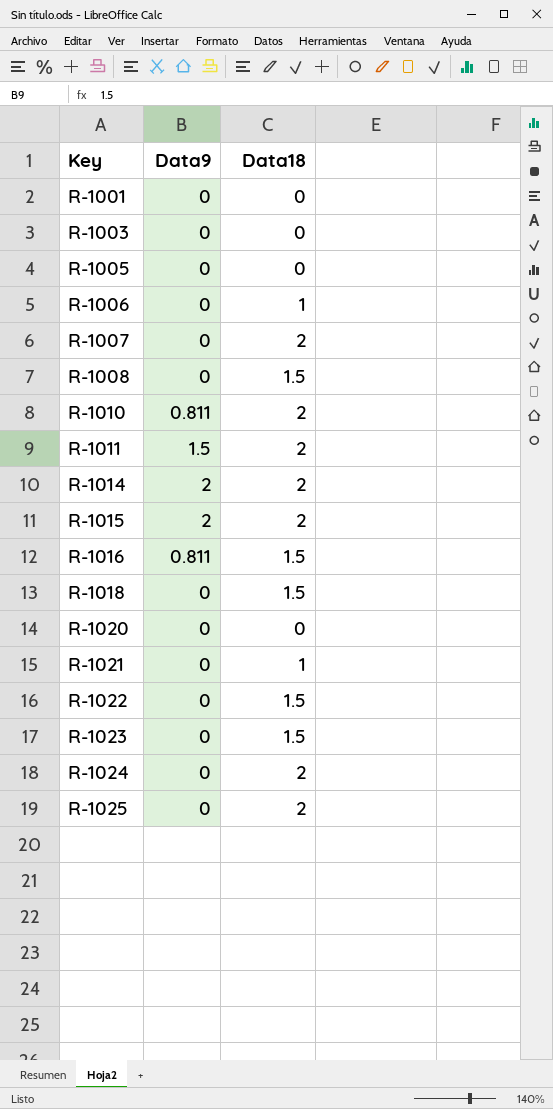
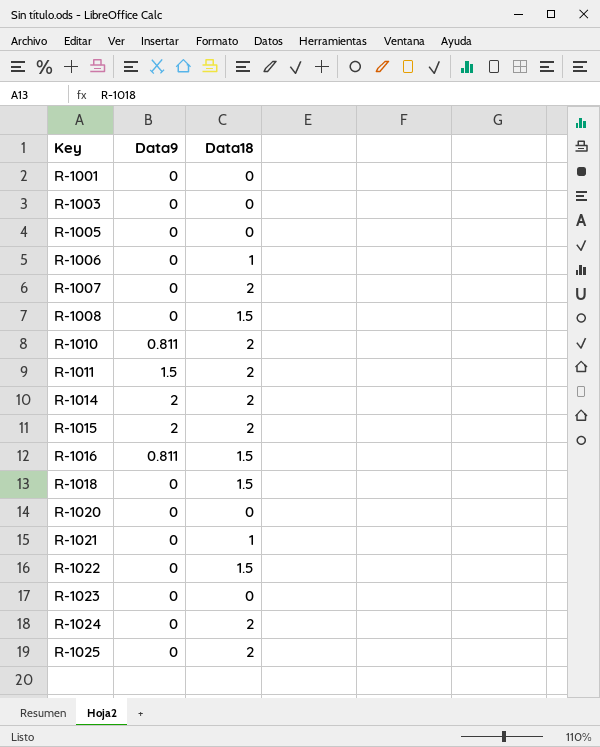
R-1023 | Data18: 1.5 -> 0

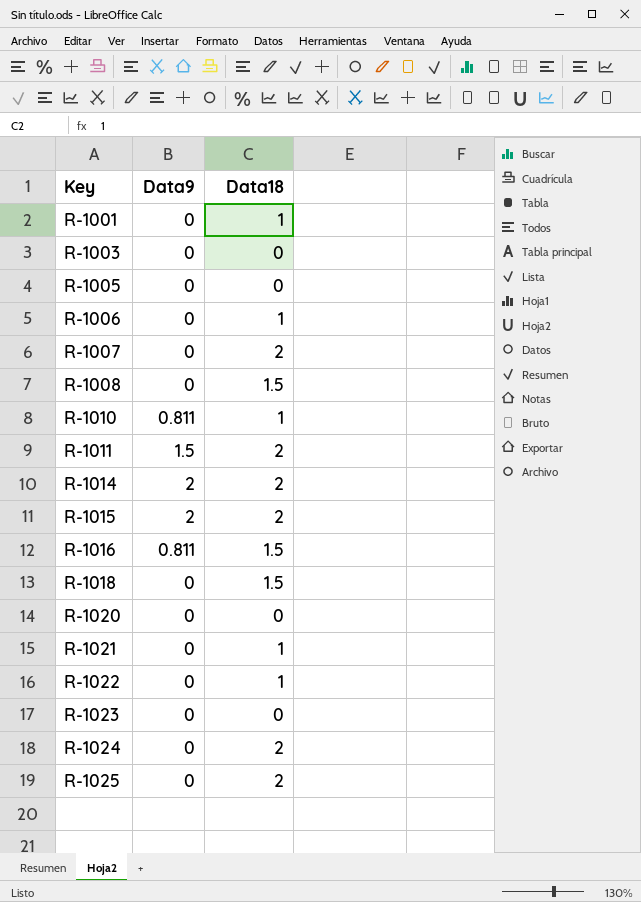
R-1001 | Data18: 0 -> 1
R-1010 | Data18: 2 -> 1
R-1022 | Data18: 1.5 -> 1

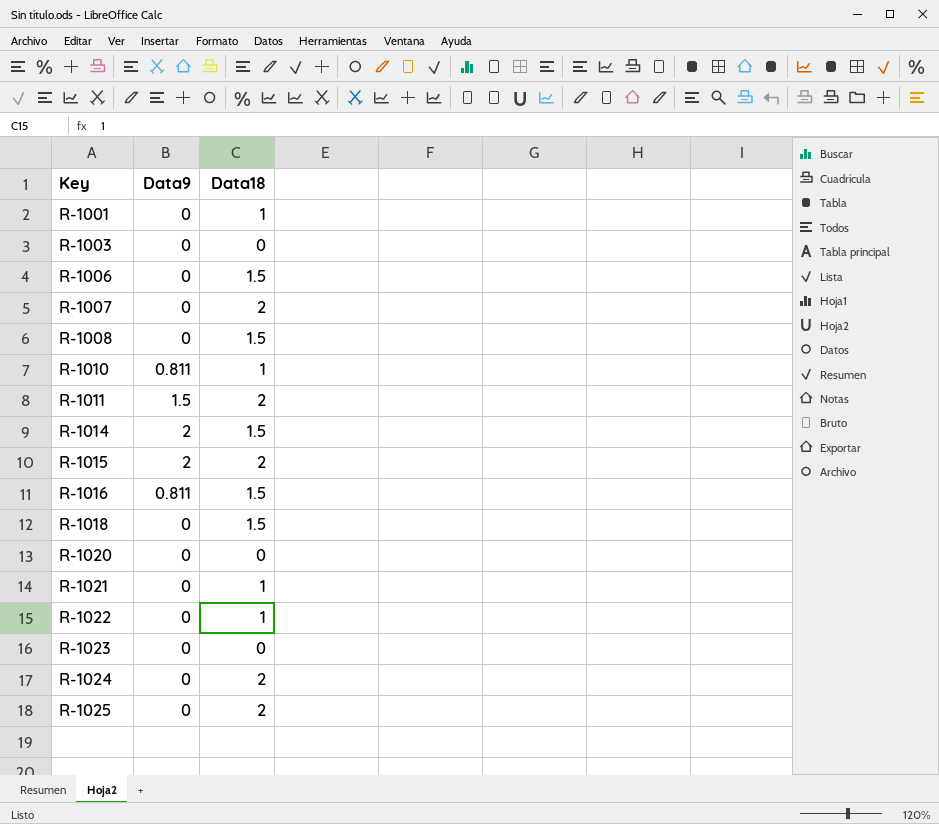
row R-1005: 0 | 0 -> none
R-1006 | Data18: 1 -> 1.5
R-1014 | Data18: 2 -> 1.5

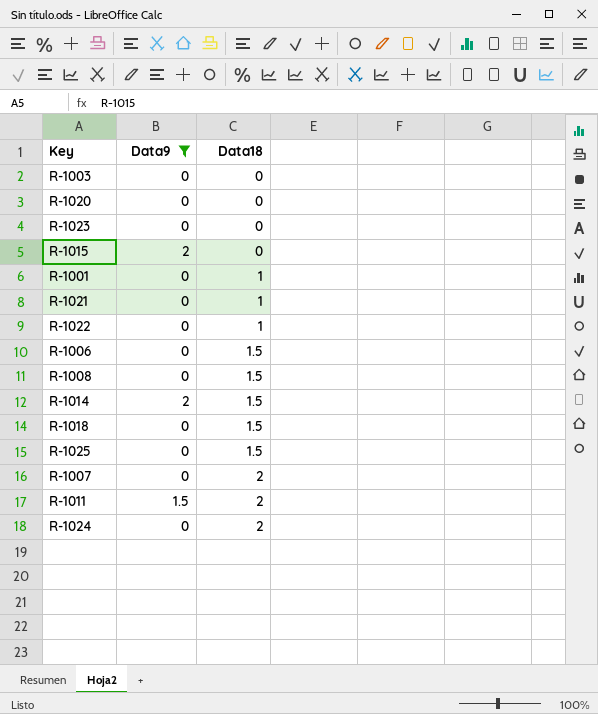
filter: none -> Data9 != 0.811
row order: Key ascending -> Data18 ascending
R-1015 | Data18: 2 -> 0
R-1025 | Data18: 2 -> 1.5

